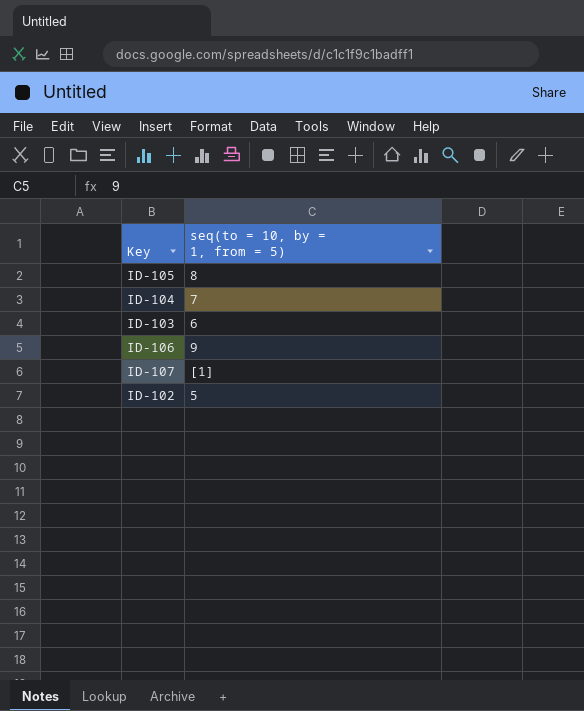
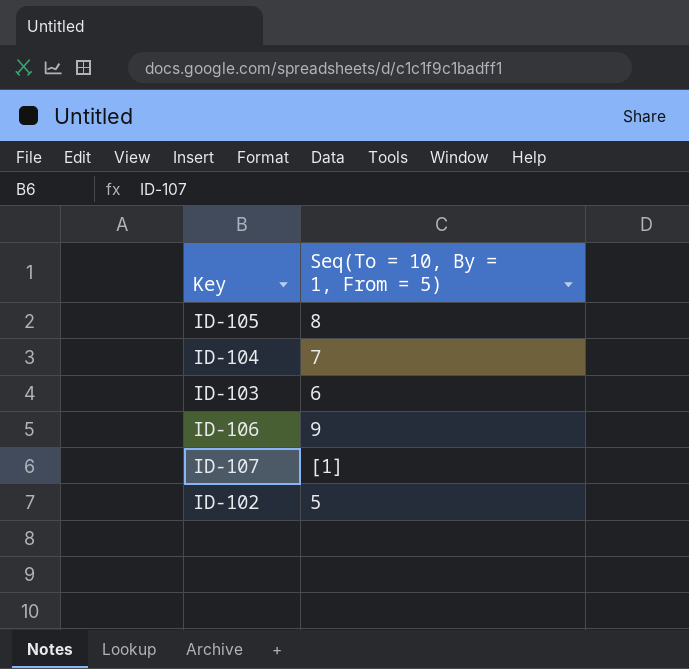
column name: seq(to = 10, by = 1, from = 5) -> Seq(To = 10, By = 1, From = 5)

